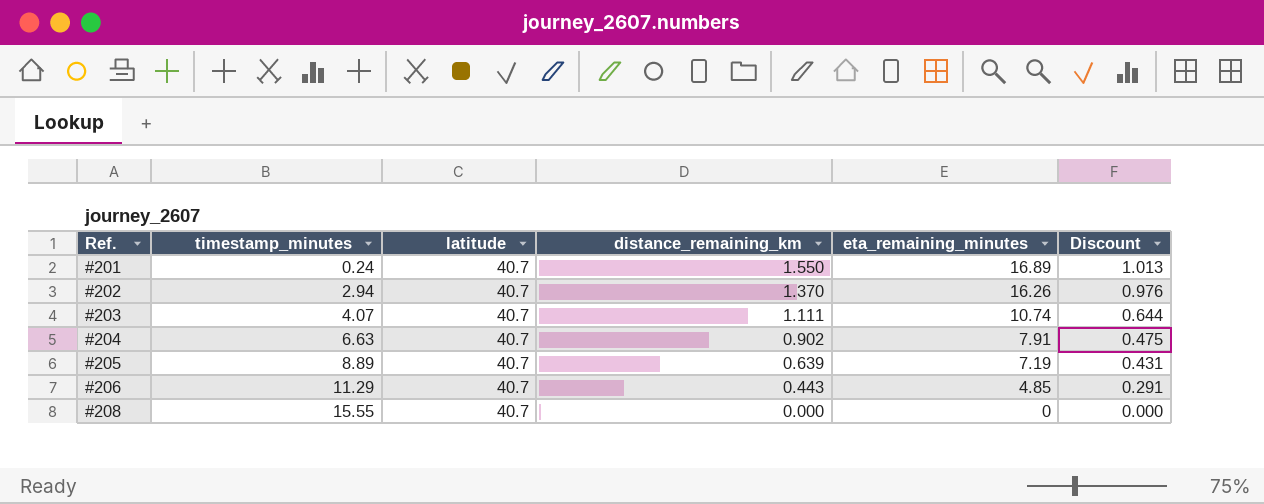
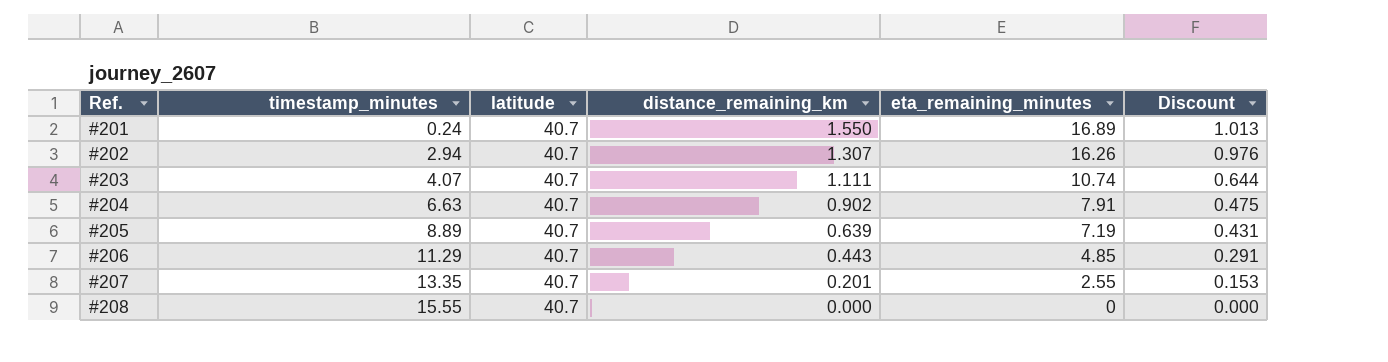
#202 | distance_remaining_km: 1.370 -> 1.307
row #207: none -> 13.35 | 40.7 | 0.201 | 2.55 | 0.153

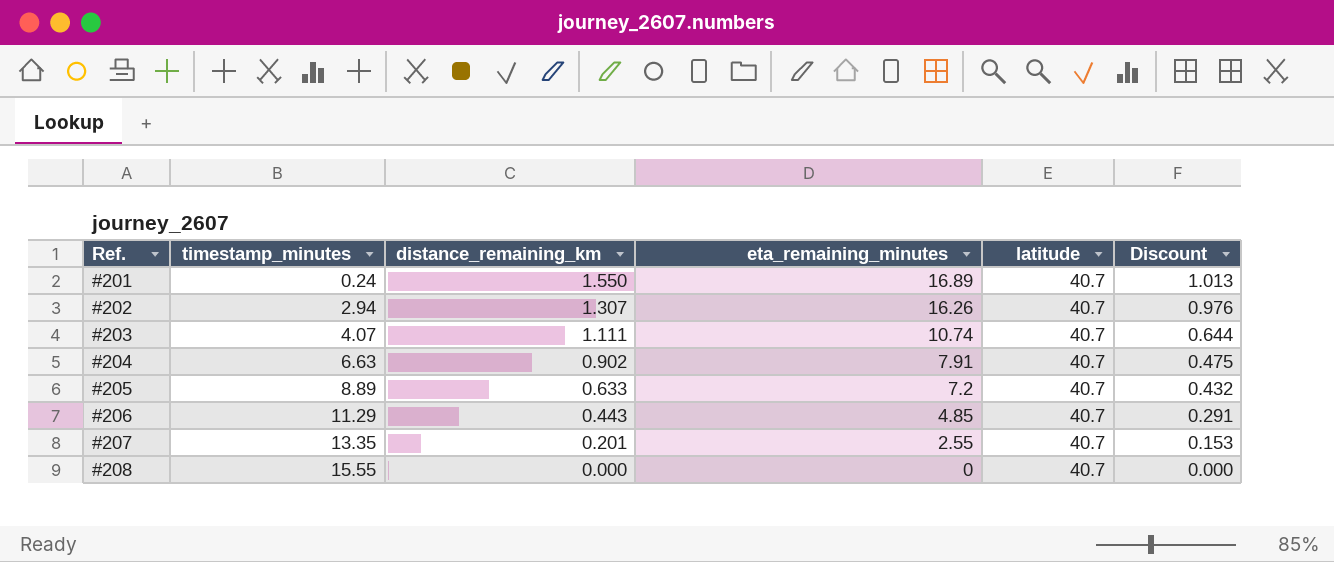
column latitude | position: 3 -> 5
#205 | distance_remaining_km: 0.639 -> 0.633
#205 | eta_remaining_minutes: 7.19 -> 7.2
#205 | Discount: 0.431 -> 0.432

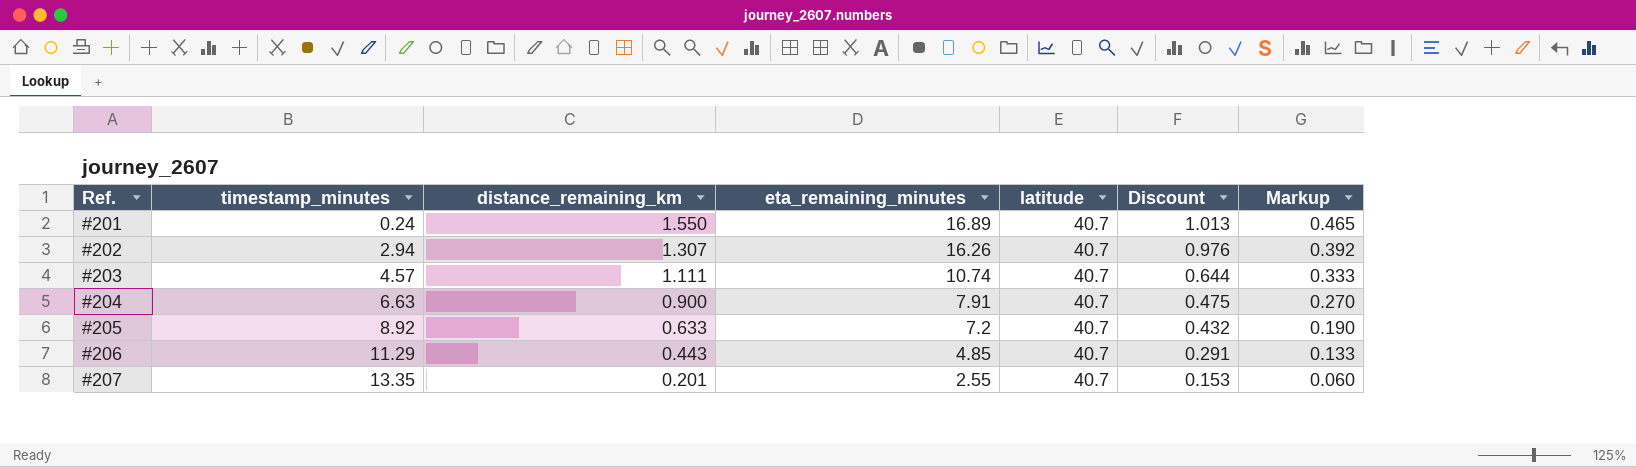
column Markup | formula: none -> [distance_remaining_km] * 0.3
row #208: 15.55 | 0.000 | 0 | 40.7 | 0.000 -> none
#203 | timestamp_minutes: 4.07 -> 4.57
#204 | distance_remaining_km: 0.902 -> 0.900
#205 | timestamp_minutes: 8.89 -> 8.92

